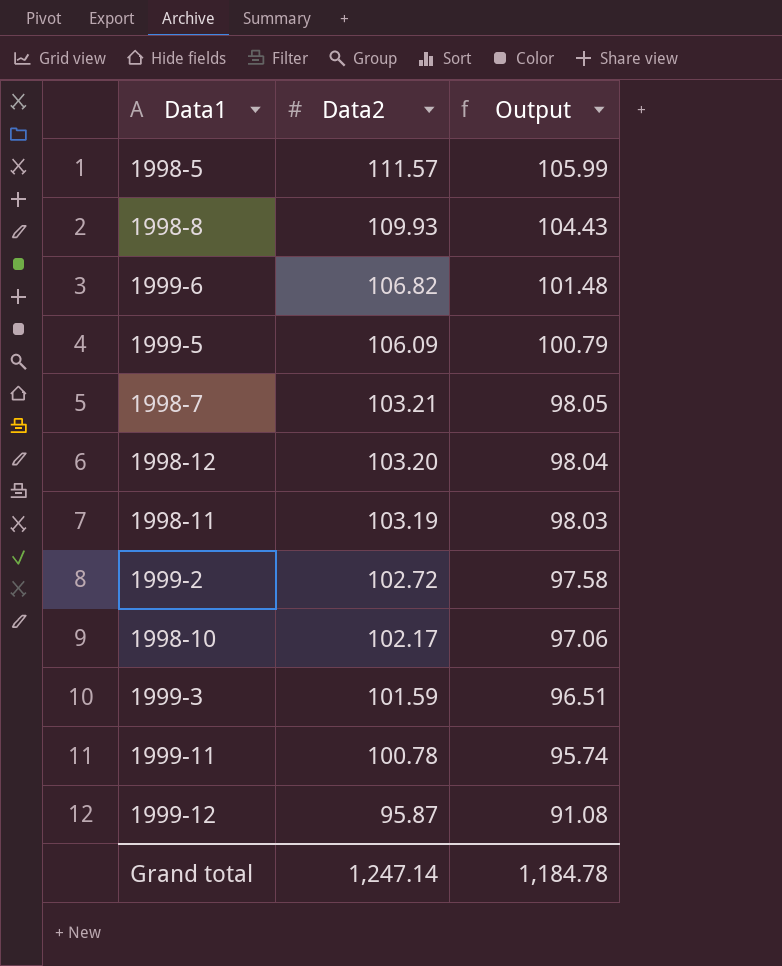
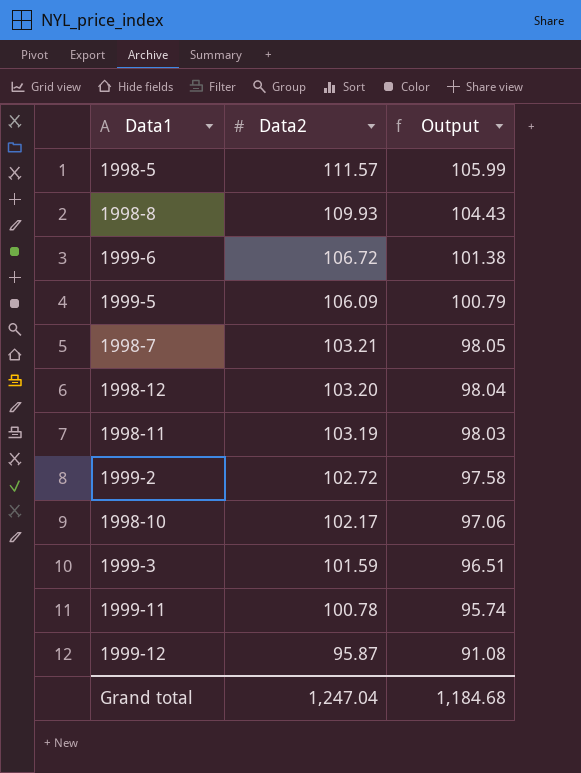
1999-6 | Data2: 106.82 -> 106.72
1999-6 | Output: 101.48 -> 101.38
Grand total | Data2: 1,247.14 -> 1,247.04
Grand total | Output: 1,184.78 -> 1,184.68

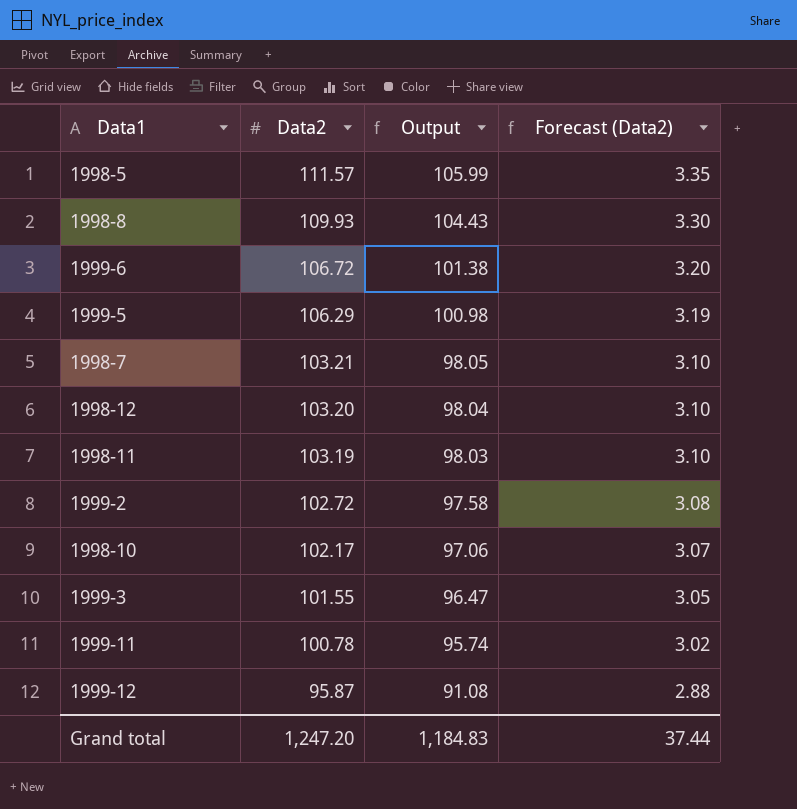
column Forecast (Data2) | formula: none -> [Data2] * 0.03
1999-5 | Data2: 106.09 -> 106.29
1999-5 | Output: 100.79 -> 100.98
1999-3 | Data2: 101.59 -> 101.55
1999-3 | Output: 96.51 -> 96.47
Grand total | Data2: 1,247.04 -> 1,247.20
Grand total | Output: 1,184.68 -> 1,184.83

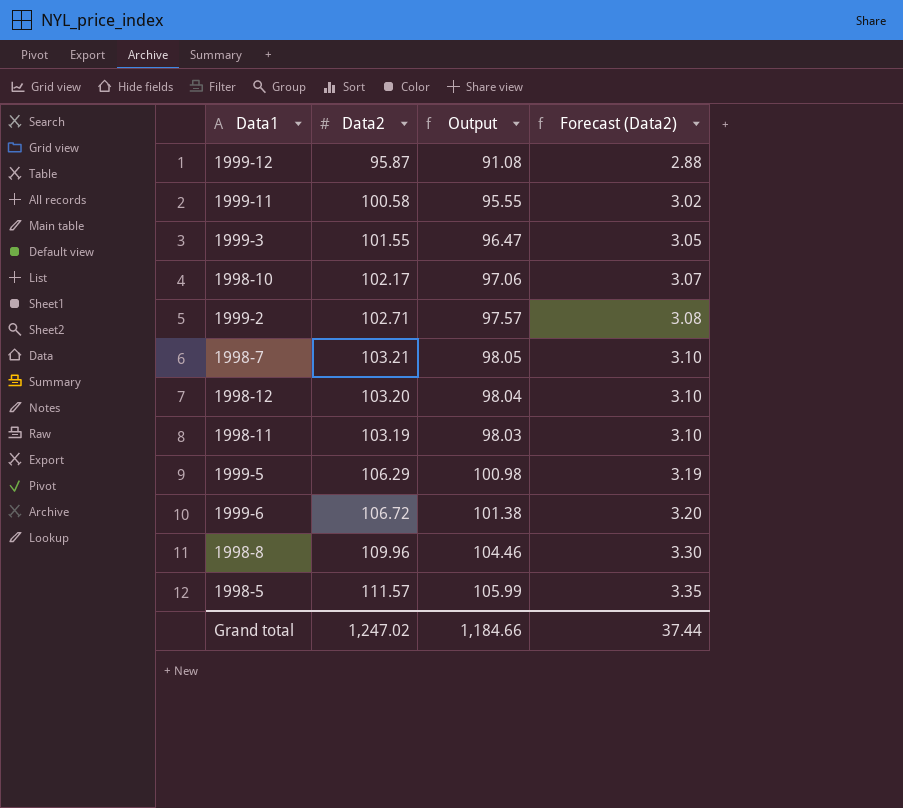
row order: Data2 descending -> Forecast (Data2) ascending
1999-11 | Data2: 100.78 -> 100.58
1999-11 | Output: 95.74 -> 95.55
1999-2 | Data2: 102.72 -> 102.71
1999-2 | Output: 97.58 -> 97.57
1998-8 | Data2: 109.93 -> 109.96
1998-8 | Output: 104.43 -> 104.46
Grand total | Data2: 1,247.20 -> 1,247.02
Grand total | Output: 1,184.83 -> 1,184.66

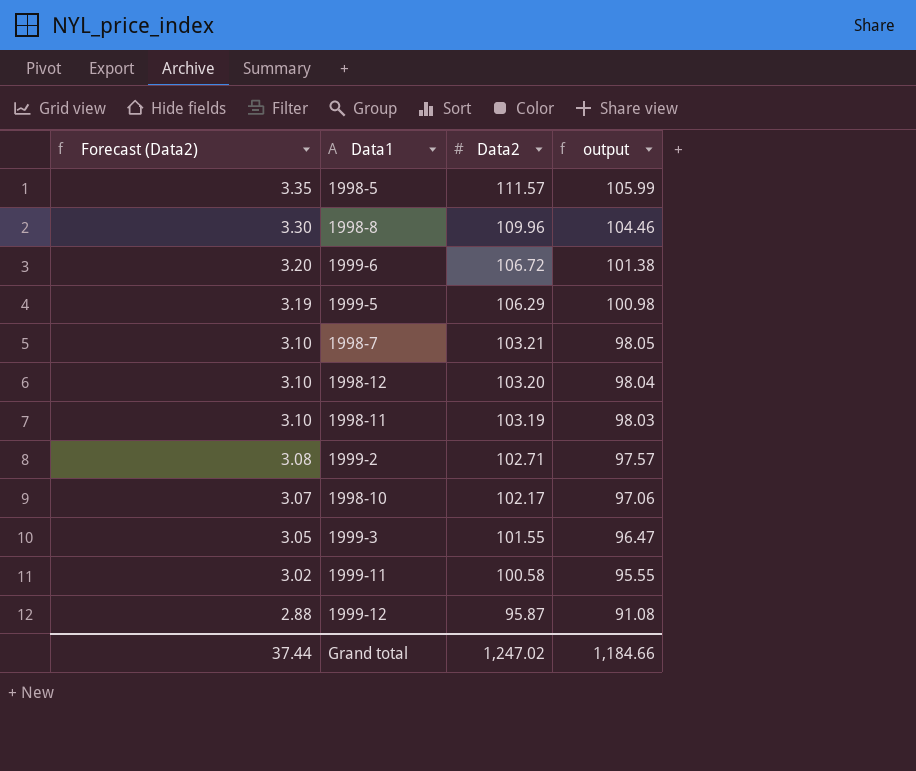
row order: Forecast (Data2) ascending -> Forecast (Data2) descending
column Forecast (Data2) | position: 4 -> 1
column name: Output -> output

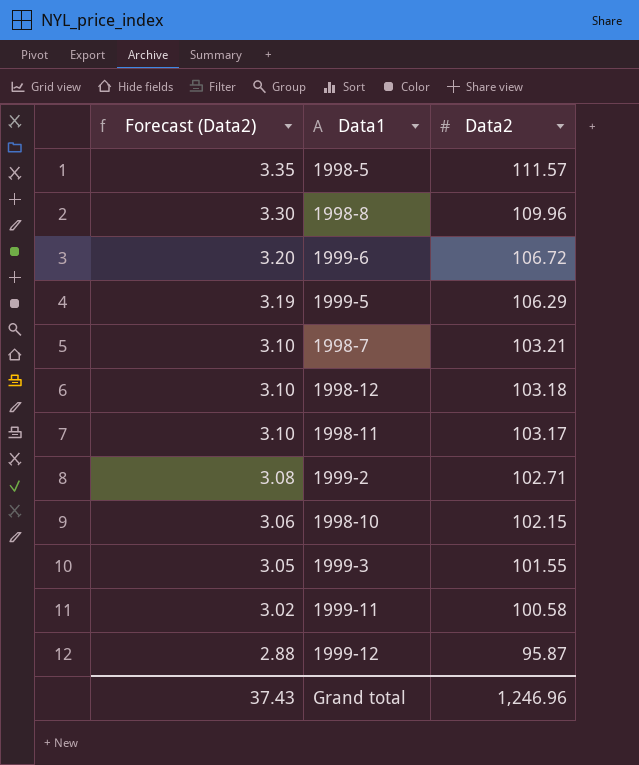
column output | formula: [Data2] * 0.95 -> none
1998-12 | Data2: 103.20 -> 103.18
1998-11 | Data2: 103.19 -> 103.17
1998-10 | Forecast (Data2): 3.07 -> 3.06
1998-10 | Data2: 102.17 -> 102.15
Grand total | Forecast (Data2): 37.44 -> 37.43
Grand total | Data2: 1,247.02 -> 1,246.96

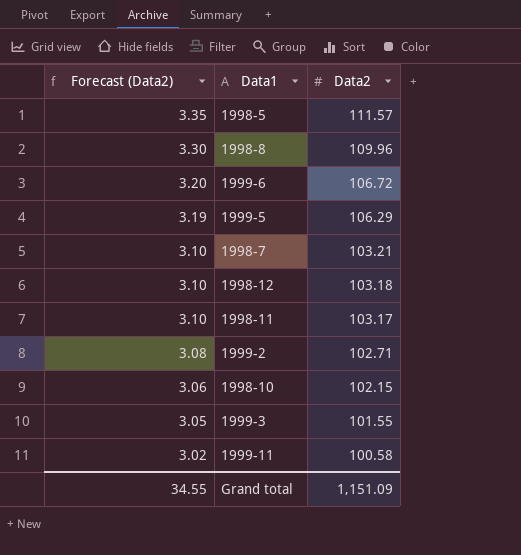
row 1999-12: 2.88 | 95.87 -> none
Grand total | Forecast (Data2): 37.43 -> 34.55
Grand total | Data2: 1,246.96 -> 1,151.09

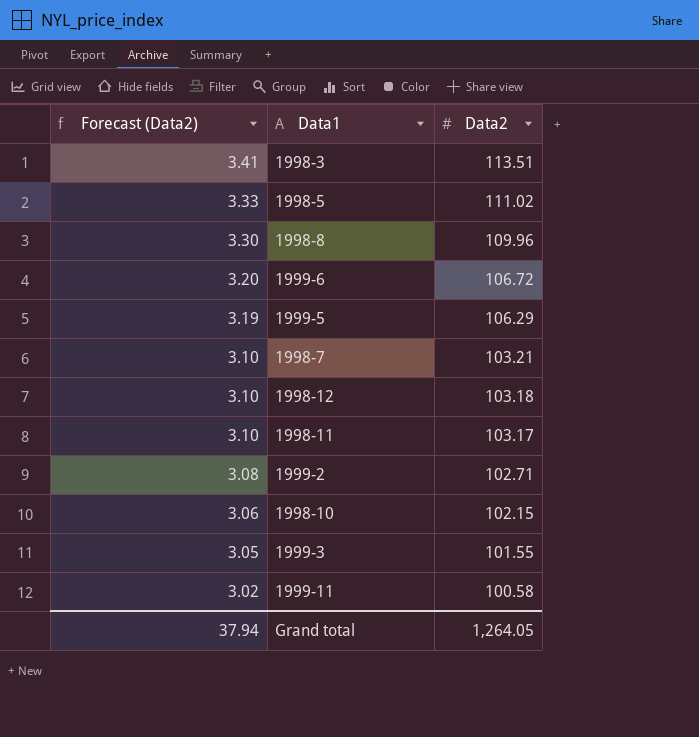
row 1998-3: none -> 3.41 | 113.51
1998-5 | Forecast (Data2): 3.35 -> 3.33
1998-5 | Data2: 111.57 -> 111.02
Grand total | Forecast (Data2): 34.55 -> 37.94
Grand total | Data2: 1,151.09 -> 1,264.05

